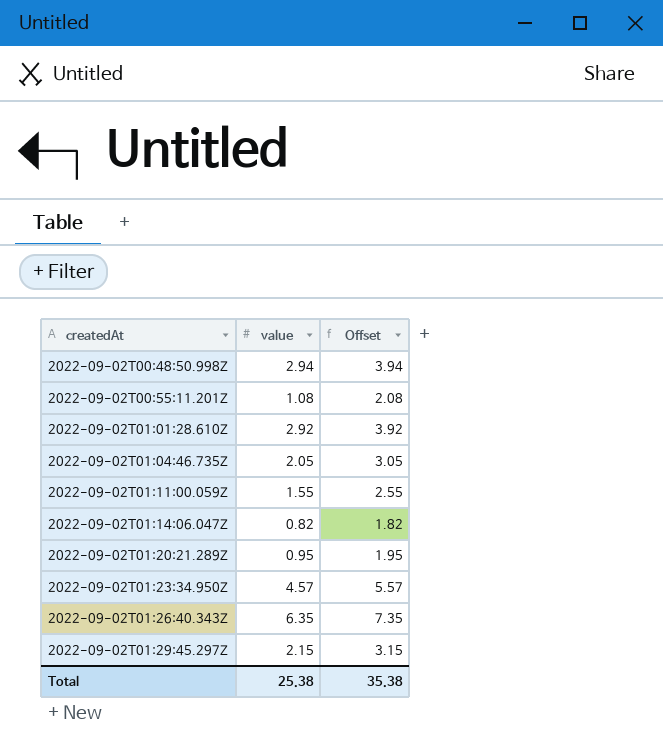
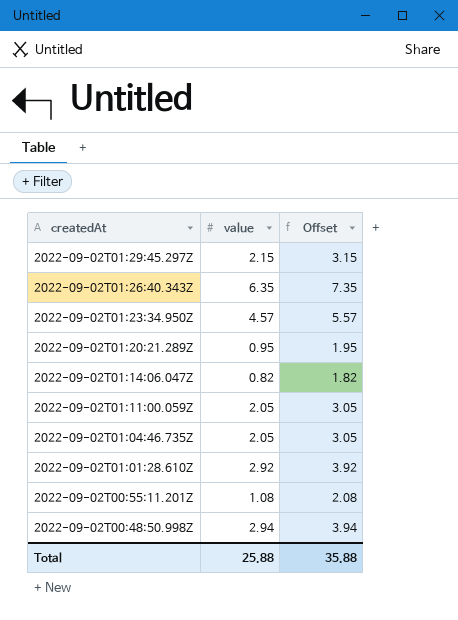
row order: createdAt ascending -> createdAt descending
2022-09-02T01:11:00.059Z | value: 1.55 -> 2.05
2022-09-02T01:11:00.059Z | Offset: 2.55 -> 3.05
Total | value: 25.38 -> 25.88
Total | Offset: 35.38 -> 35.88

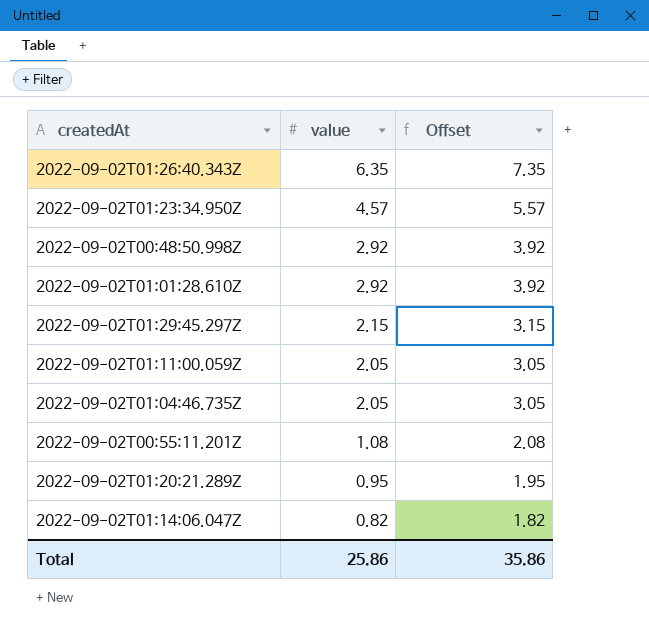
row order: createdAt descending -> value descending
2022-09-02T00:48:50.998Z | value: 2.94 -> 2.92
2022-09-02T00:48:50.998Z | Offset: 3.94 -> 3.92
Total | value: 25.88 -> 25.86
Total | Offset: 35.88 -> 35.86

